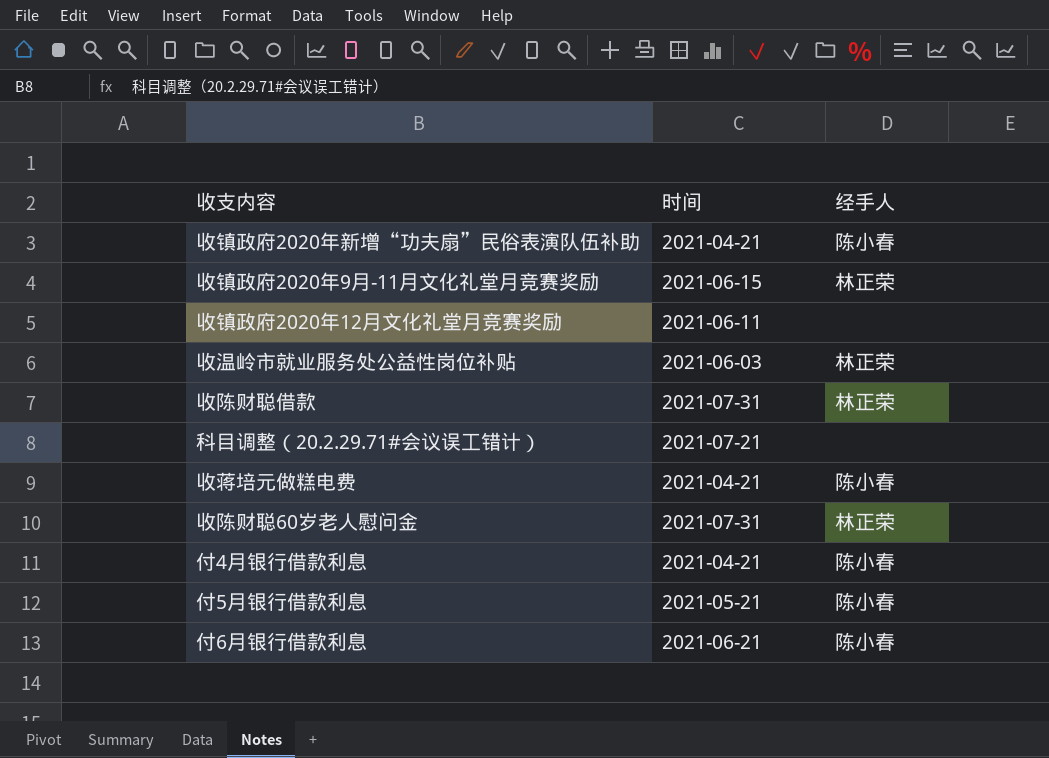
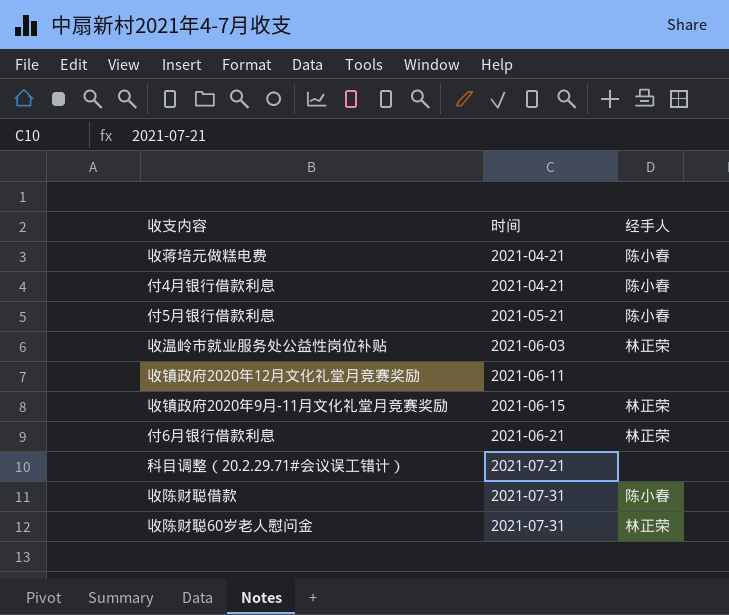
row order: none -> 时间 ascending
row 收镇政府2020年新增“功夫扇”民俗表演队伍补助: 2021-04-21 | 陈小春 -> none
付6月银行借款利息 | 经手人: 陈小春 -> 林正荣
收陈财聪借款 | 经手人: 林正荣 -> 陈小春

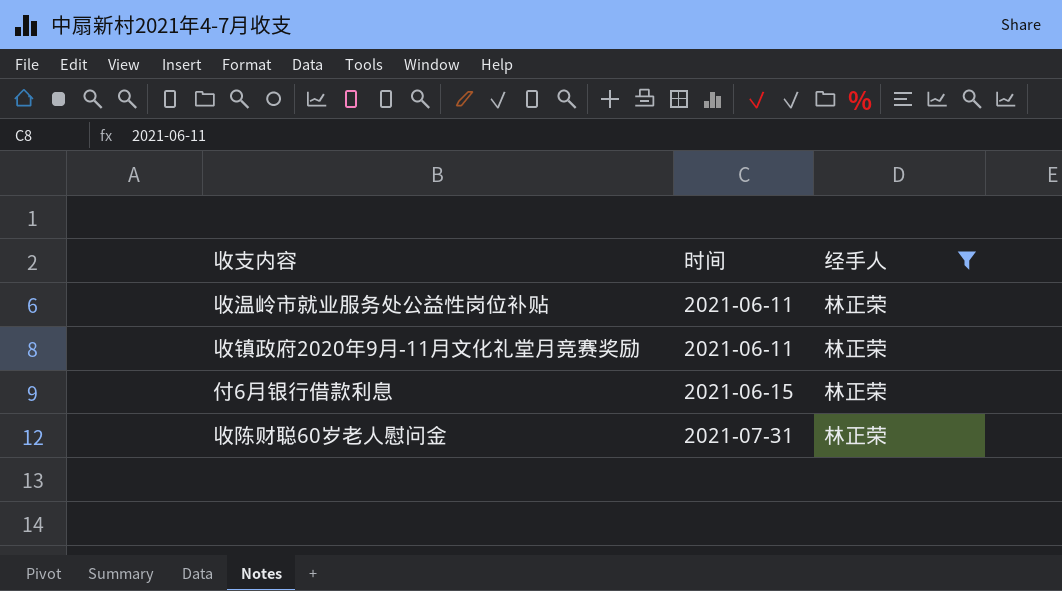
filter: none -> 经手人 = 林正荣
收温岭市就业服务处公益性岗位补贴 | 时间: 2021-06-03 -> 2021-06-11
收镇政府2020年9月-11月文化礼堂月竞赛奖励 | 时间: 2021-06-15 -> 2021-06-11
付6月银行借款利息 | 时间: 2021-06-21 -> 2021-06-15

